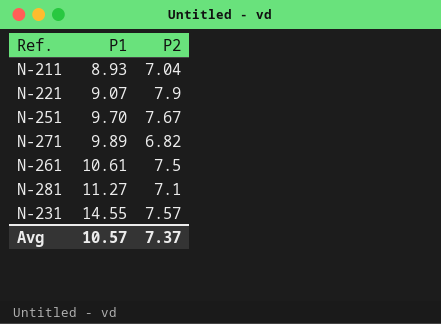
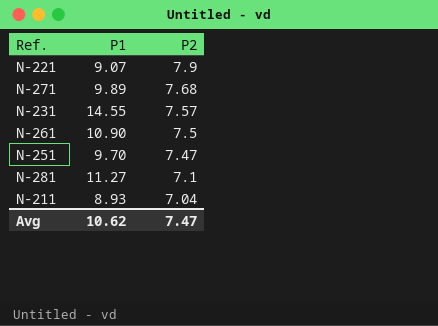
row order: P1 ascending -> P2 descending
N-271 | P2: 6.82 -> 7.68
N-261 | P1: 10.61 -> 10.90
N-251 | P2: 7.67 -> 7.47
Avg | P1: 10.57 -> 10.62
Avg | P2: 7.37 -> 7.47

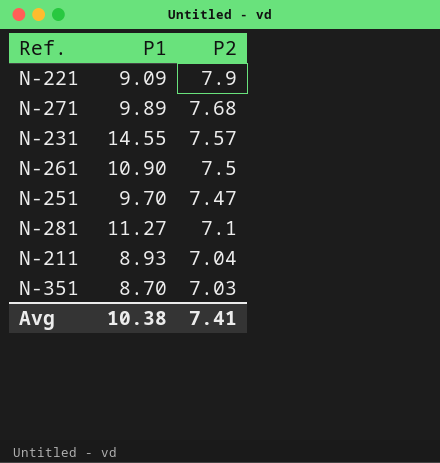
N-221 | P1: 9.07 -> 9.09
row N-351: none -> 8.70 | 7.03
Avg | P1: 10.62 -> 10.38
Avg | P2: 7.47 -> 7.41

